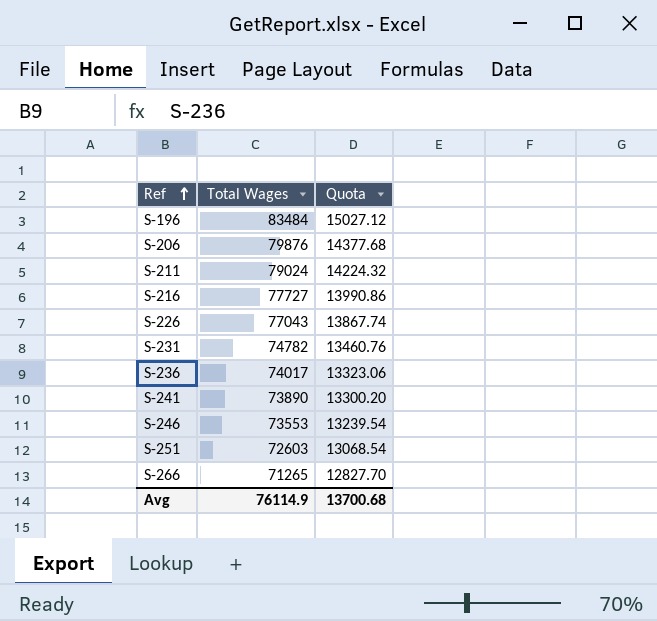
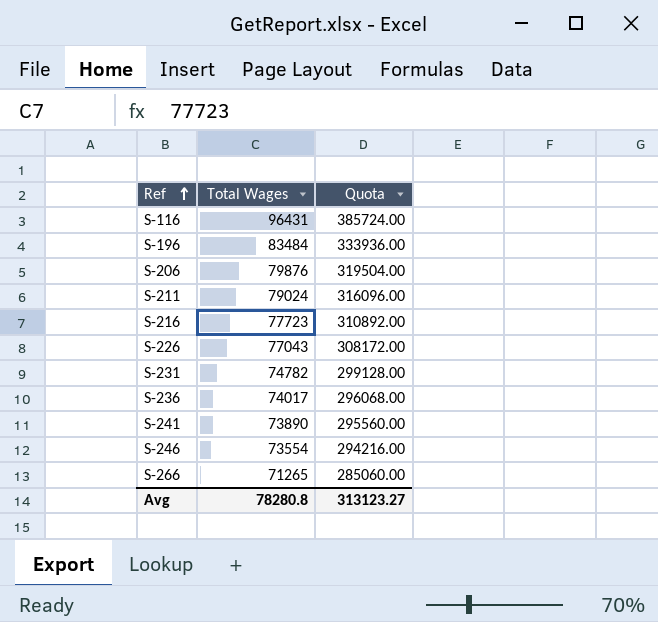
column Quota | formula: [Total Wages] * 0.18 -> [Total Wages] * 4
row S-251: 72603 | 13068.54 -> none
row S-116: none -> 96431 | 385724.00
S-216 | Total Wages: 77727 -> 77723
S-246 | Total Wages: 73553 -> 73554
Avg | Total Wages: 76114.9 -> 78280.8
Avg | Quota: 13700.68 -> 313123.27

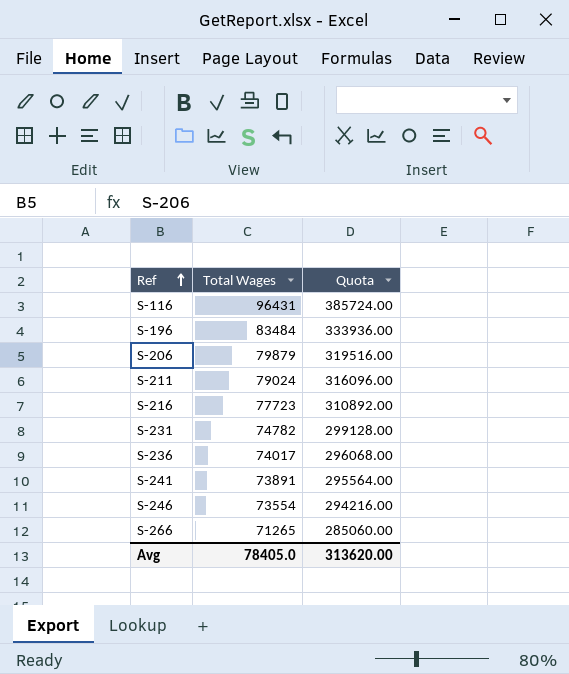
row S-226: 77043 | 308172.00 -> none
S-206 | Total Wages: 79876 -> 79879
S-206 | Quota: 319504.00 -> 319516.00
S-241 | Total Wages: 73890 -> 73891
S-241 | Quota: 295560.00 -> 295564.00
Avg | Total Wages: 78280.8 -> 78405.0
Avg | Quota: 313123.27 -> 313620.00

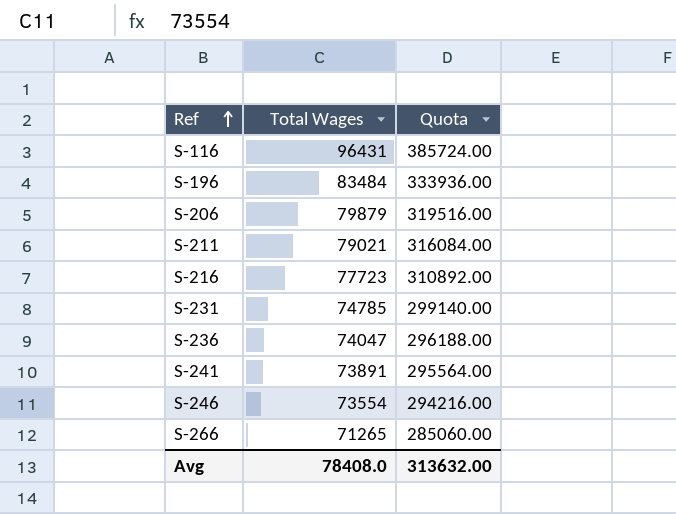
S-211 | Total Wages: 79024 -> 79021
S-211 | Quota: 316096.00 -> 316084.00
S-231 | Total Wages: 74782 -> 74785
S-231 | Quota: 299128.00 -> 299140.00
S-236 | Total Wages: 74017 -> 74047
S-236 | Quota: 296068.00 -> 296188.00
Avg | Total Wages: 78405.0 -> 78408.0
Avg | Quota: 313620.00 -> 313632.00

